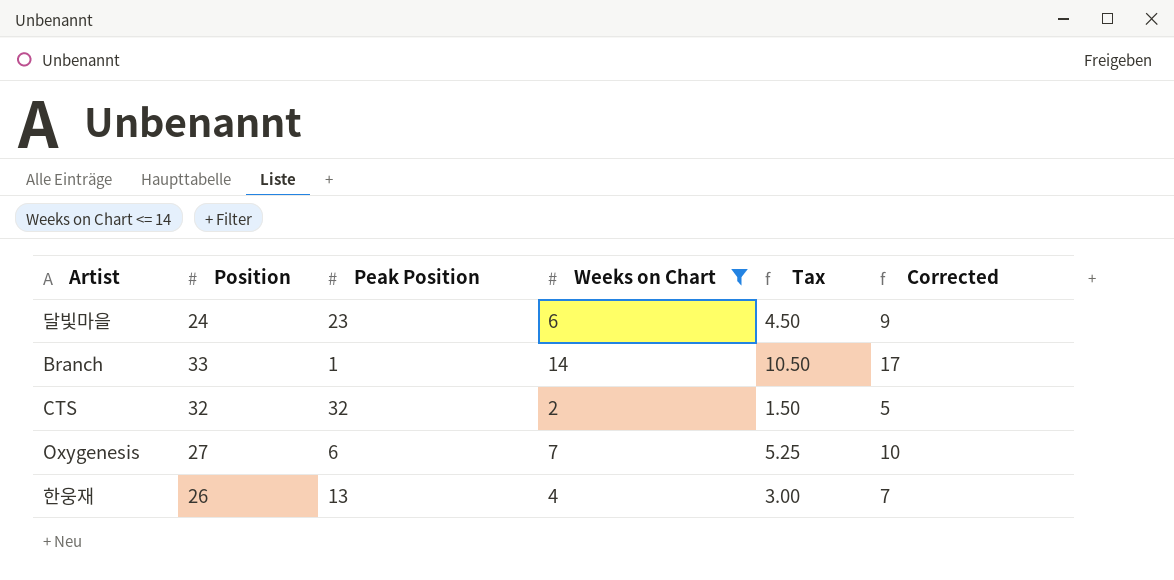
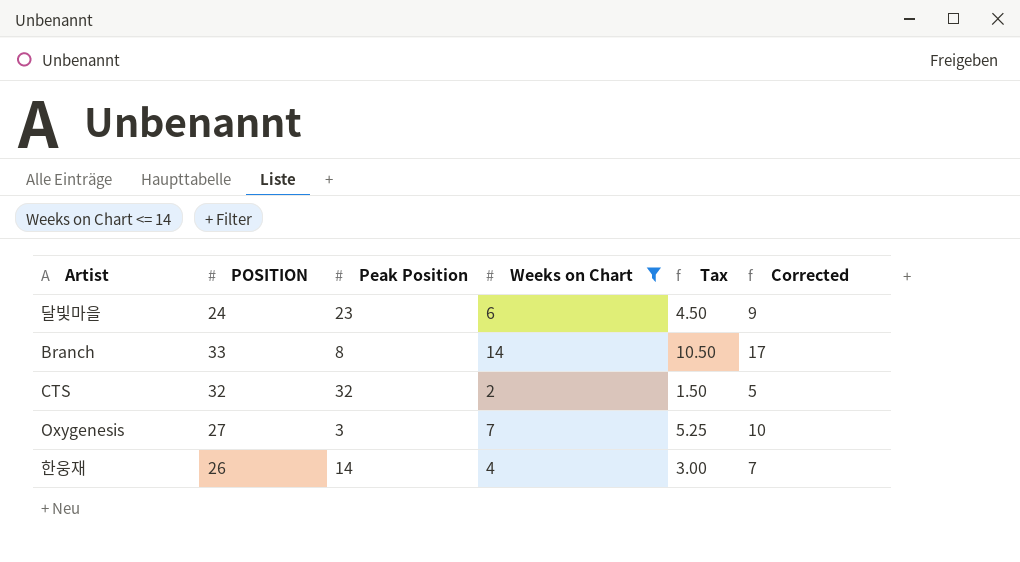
column name: Position -> POSITION
Branch | Peak Position: 1 -> 8
Oxygenesis | Peak Position: 6 -> 3
한웅재 | Peak Position: 13 -> 14

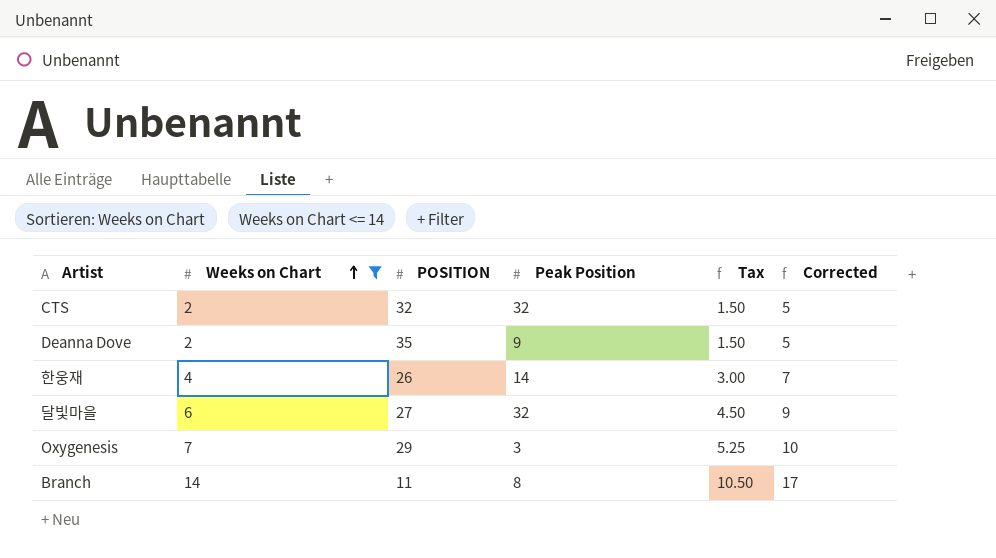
row order: none -> Weeks on Chart ascending
column Weeks on Chart | position: 4 -> 2
row Deanna Dove: none -> 2 | 35 | 9 | 1.50 | 5
달빛마을 | POSITION: 24 -> 27
달빛마을 | Peak Position: 23 -> 32
Oxygenesis | POSITION: 27 -> 29
Branch | POSITION: 33 -> 11

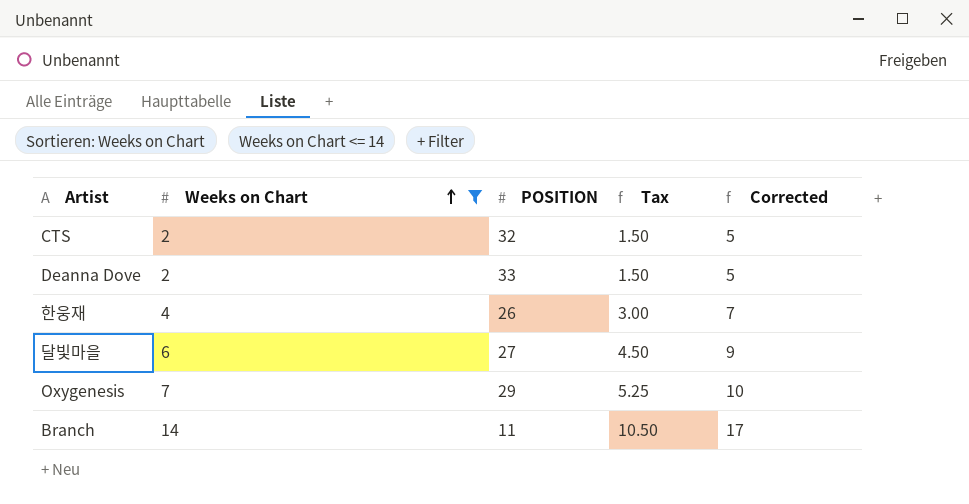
column Peak Position | position: 4 -> none
Deanna Dove | POSITION: 35 -> 33

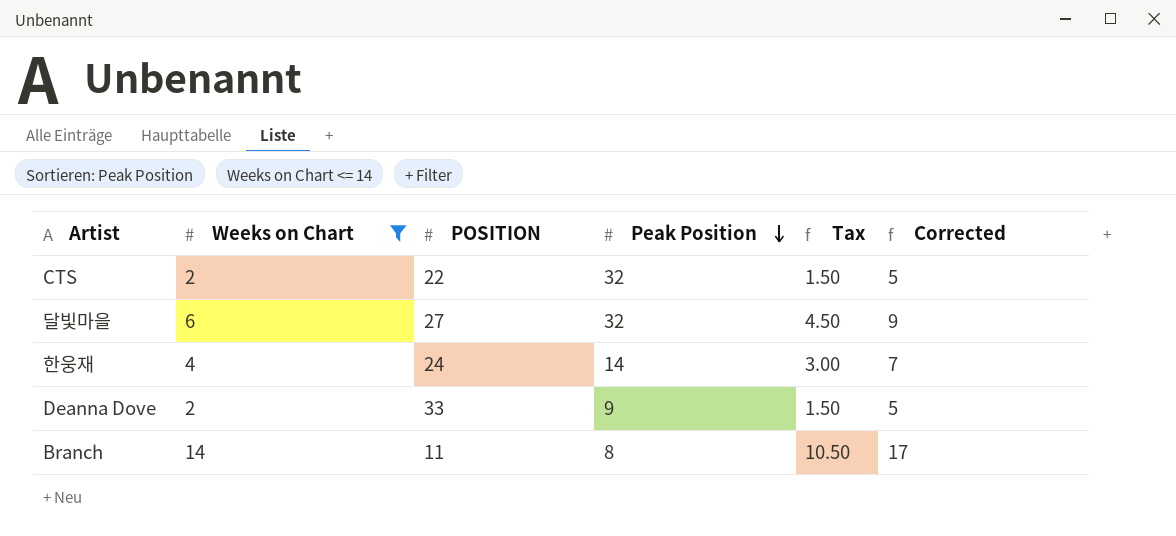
row order: Weeks on Chart ascending -> Peak Position descending
column Peak Position | position: none -> 4
row Oxygenesis: 7 | 29 | 5.25 | 10 -> none
CTS | POSITION: 32 -> 22
한웅재 | POSITION: 26 -> 24

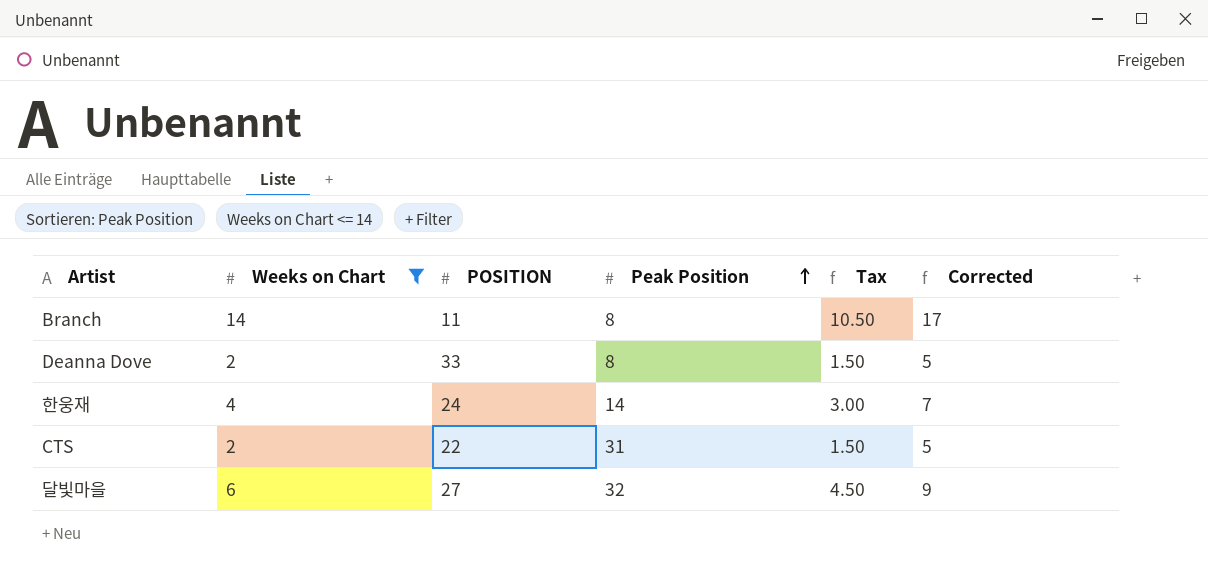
row order: Peak Position descending -> Peak Position ascending
Deanna Dove | Peak Position: 9 -> 8
CTS | Peak Position: 32 -> 31

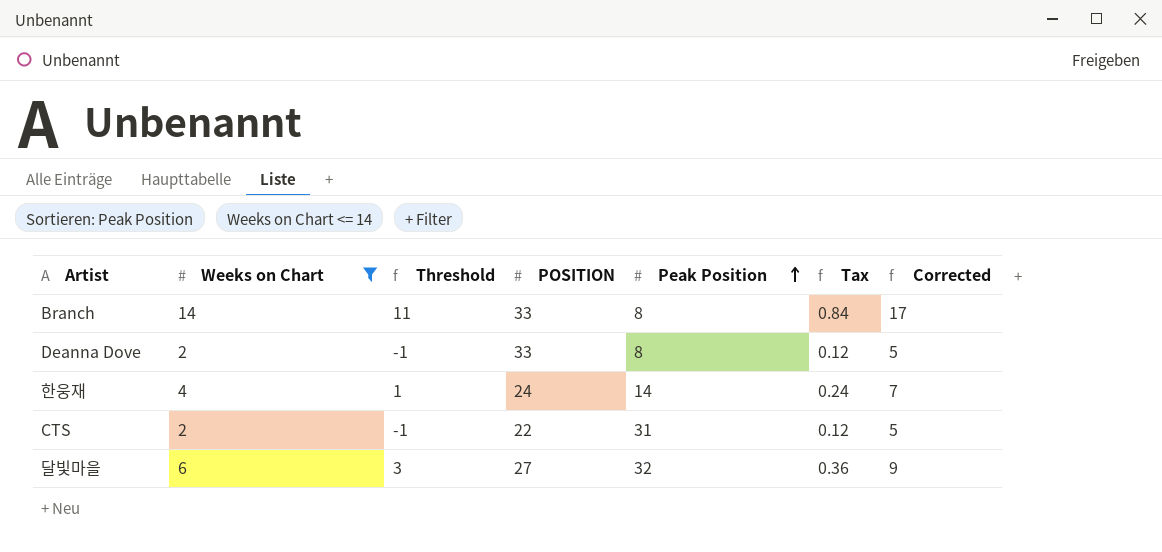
column Threshold | formula: none -> [Weeks on Chart] - 3
column Tax | formula: [Weeks on Chart] * 0.75 -> [Weeks on Chart] * 0.06
Branch | POSITION: 11 -> 33

